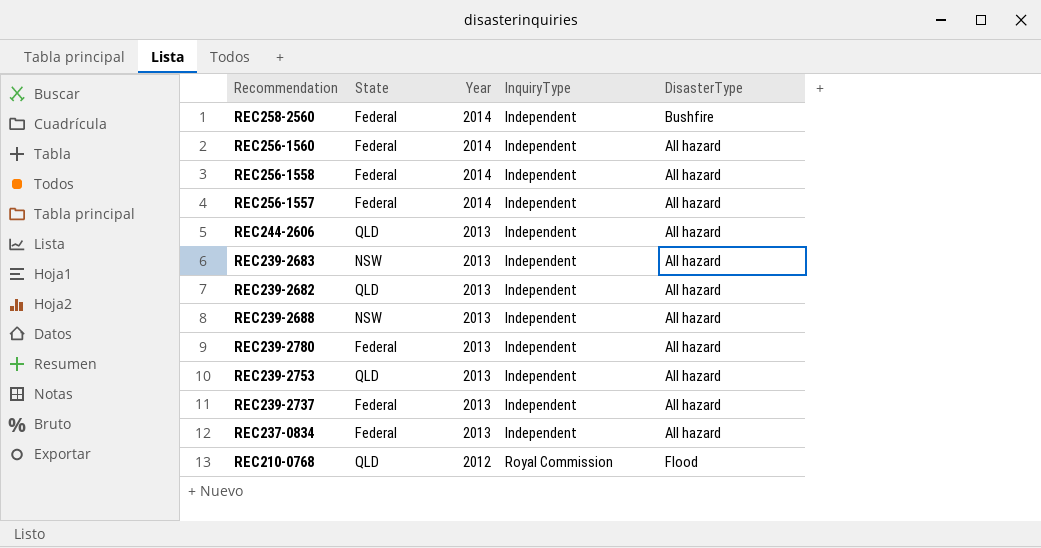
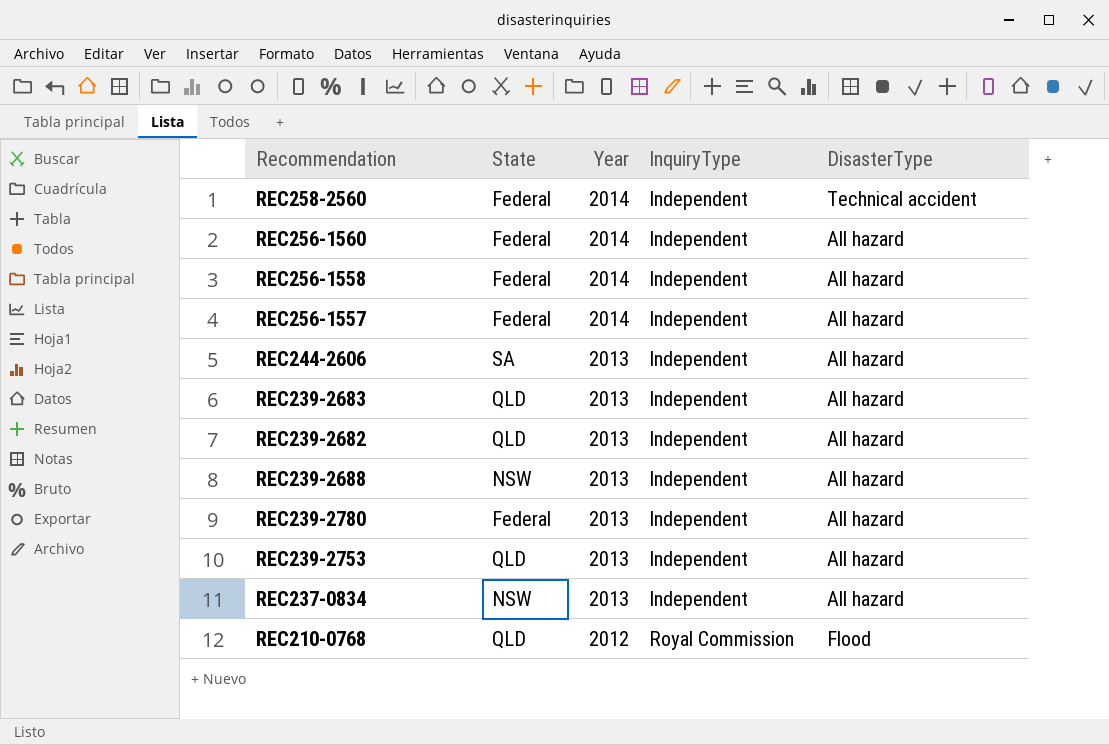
row REC239-2737: Federal | 2013 | Independent | All hazard -> none
REC258-2560 | DisasterType: Bushfire -> Technical accident
REC244-2606 | State: QLD -> SA
REC239-2683 | State: NSW -> QLD
REC237-0834 | State: Federal -> NSW

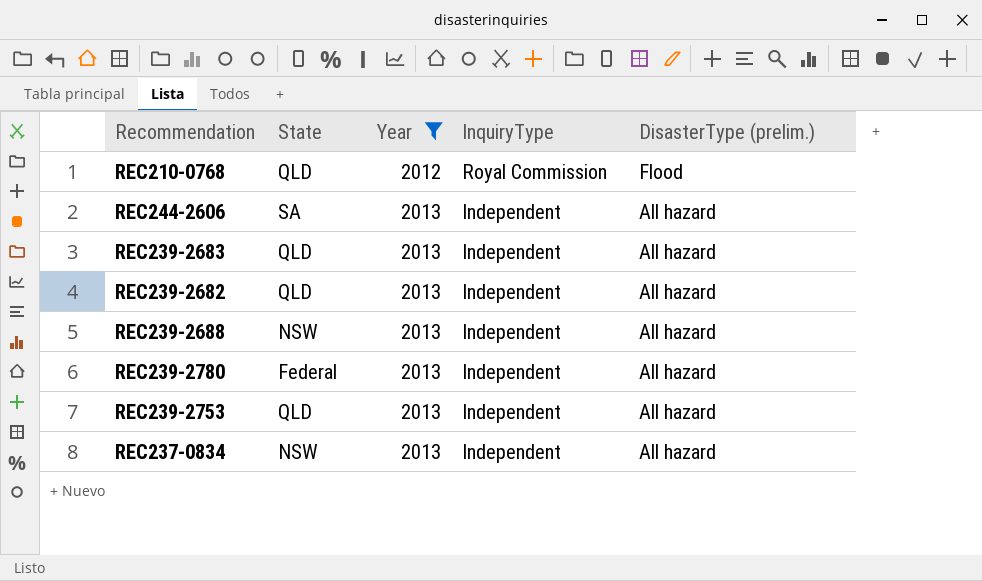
filter: none -> Year != 2014
row order: Year descending -> Year ascending
column name: DisasterType -> DisasterType (prelim.)

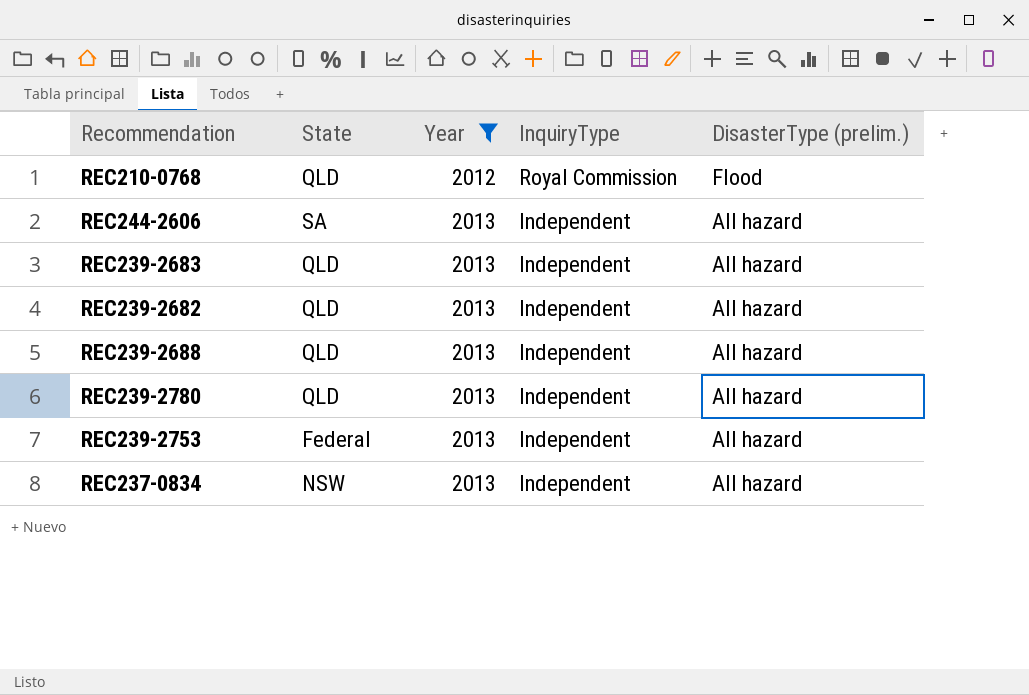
REC239-2688 | State: NSW -> QLD
REC239-2780 | State: Federal -> QLD
REC239-2753 | State: QLD -> Federal

